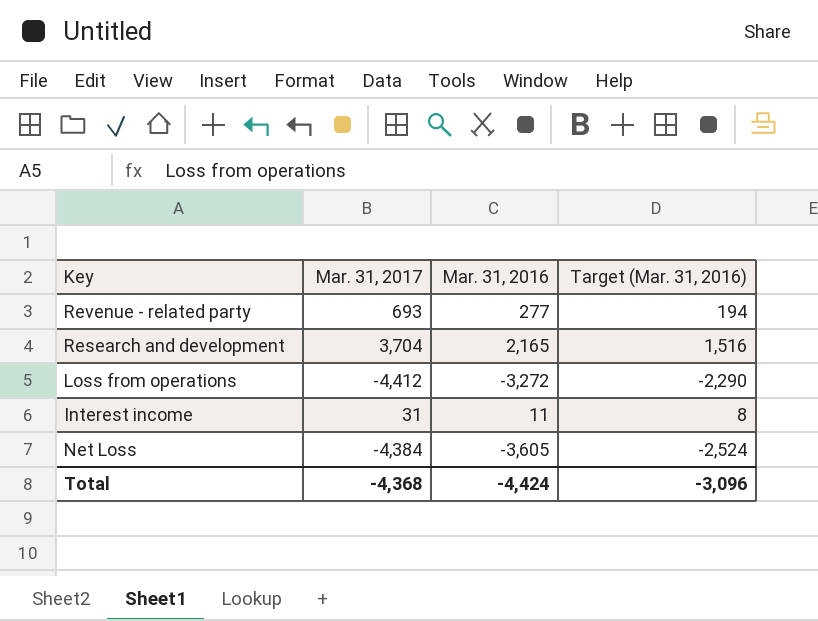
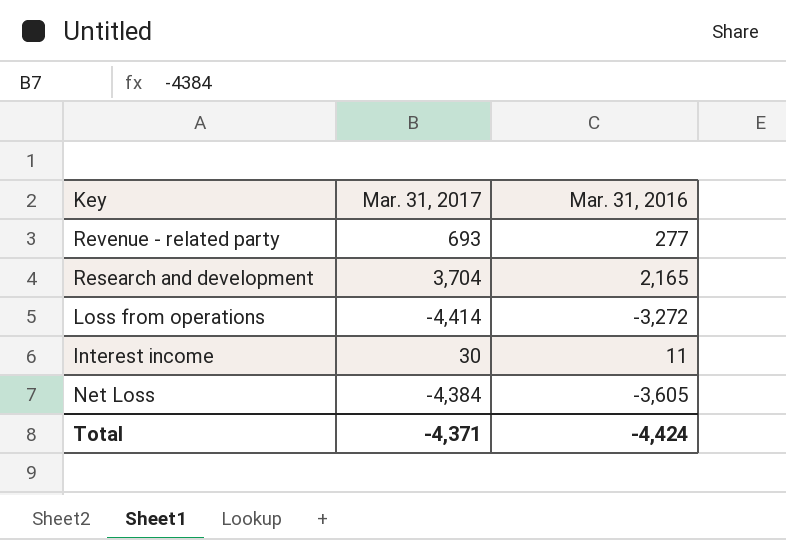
column Target (Mar. 31, 2016) | formula: [Mar. 31, 2016] * 0.7 -> none
Loss from operations | Mar. 31, 2017: -4,412 -> -4,414
Interest income | Mar. 31, 2017: 31 -> 30
Total | Mar. 31, 2017: -4,368 -> -4,371

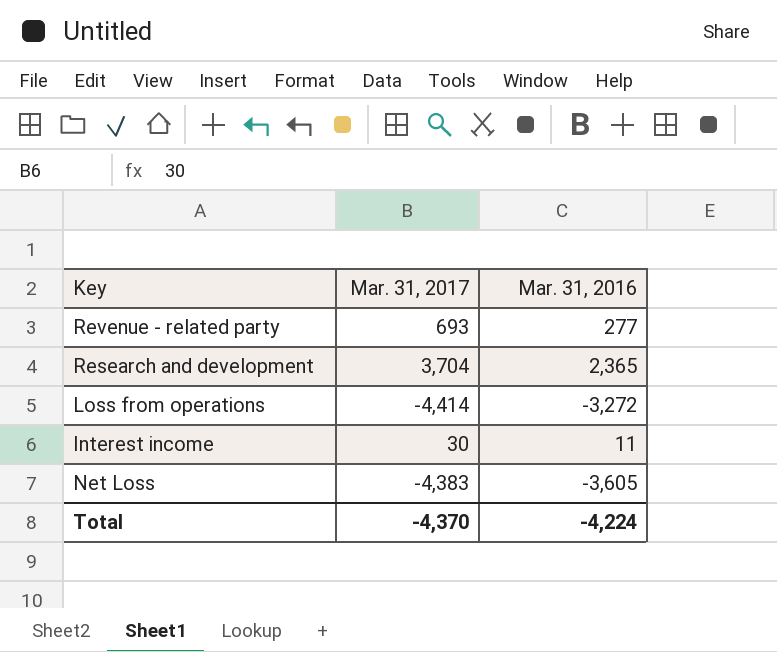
Research and development | Mar. 31, 2016: 2,165 -> 2,365
Net Loss | Mar. 31, 2017: -4,384 -> -4,383
Total | Mar. 31, 2017: -4,371 -> -4,370
Total | Mar. 31, 2016: -4,424 -> -4,224

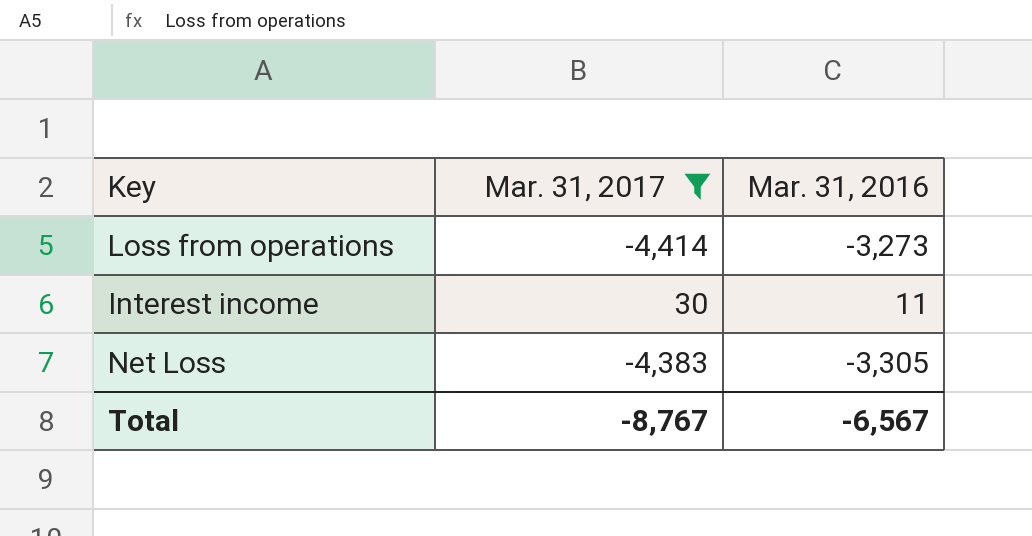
filter: none -> Mar. 31, 2017 <= 30
Loss from operations | Mar. 31, 2016: -3,272 -> -3,273
Net Loss | Mar. 31, 2016: -3,605 -> -3,305
Total | Mar. 31, 2017: -4,370 -> -8,767
Total | Mar. 31, 2016: -4,224 -> -6,567

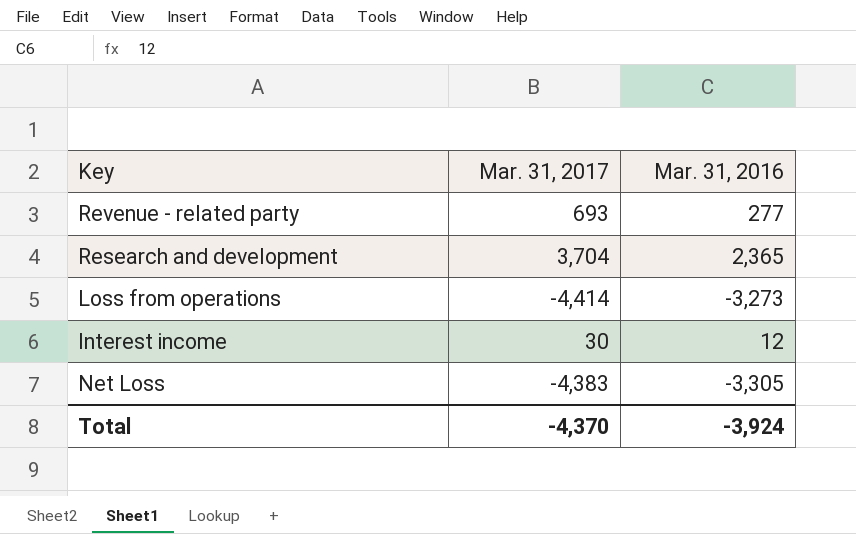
filter: Mar. 31, 2017 <= 30 -> none
Interest income | Mar. 31, 2016: 11 -> 12
Total | Mar. 31, 2017: -8,767 -> -4,370
Total | Mar. 31, 2016: -6,567 -> -3,924

